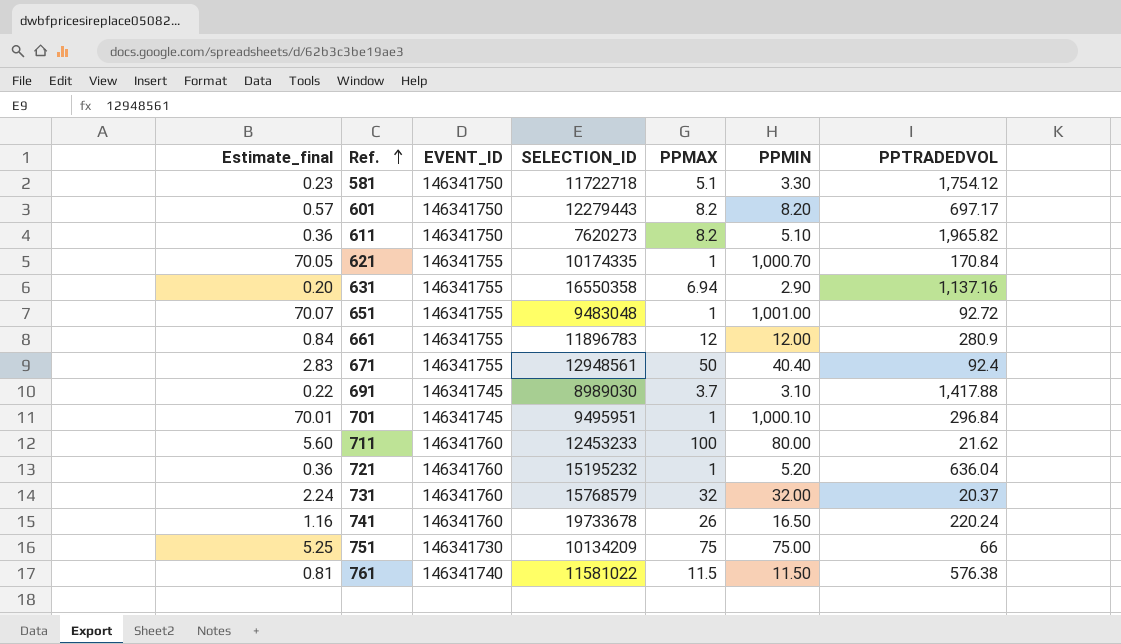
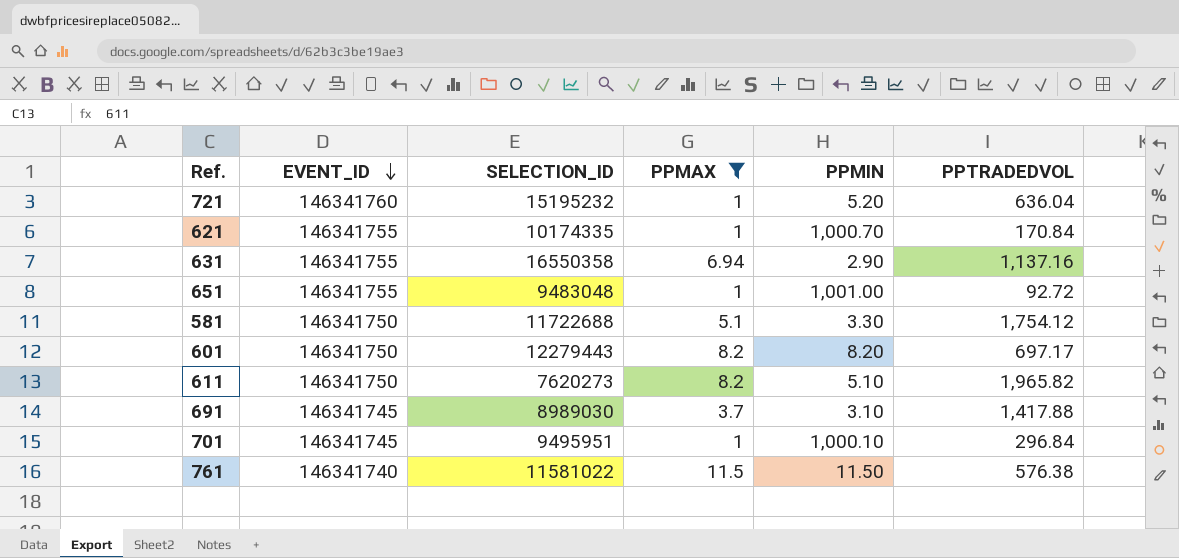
filter: none -> PPMAX <= 11.5
row order: Ref. ascending -> EVENT_ID descending
column Estimate_final | formula: [PPMIN] * 0.07 -> none
581 | SELECTION_ID: 11722718 -> 11722688

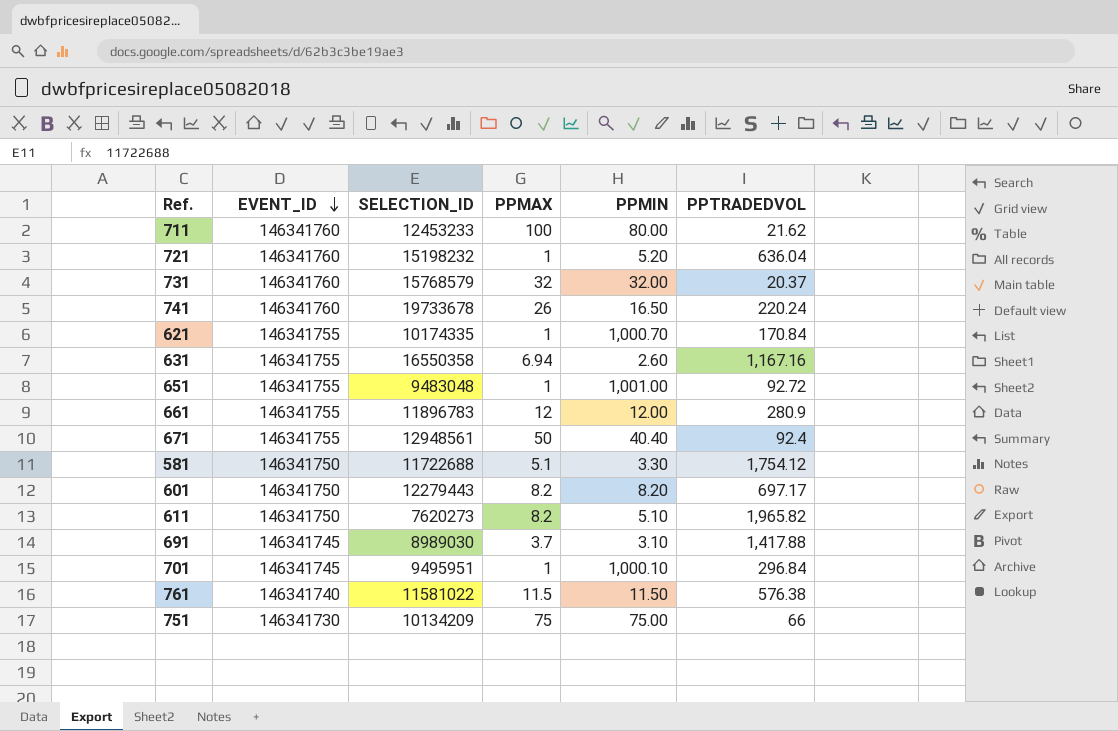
filter: PPMAX <= 11.5 -> none
721 | SELECTION_ID: 15195232 -> 15198232
631 | PPMIN: 2.90 -> 2.60
631 | PPTRADEDVOL: 1,137.16 -> 1,167.16

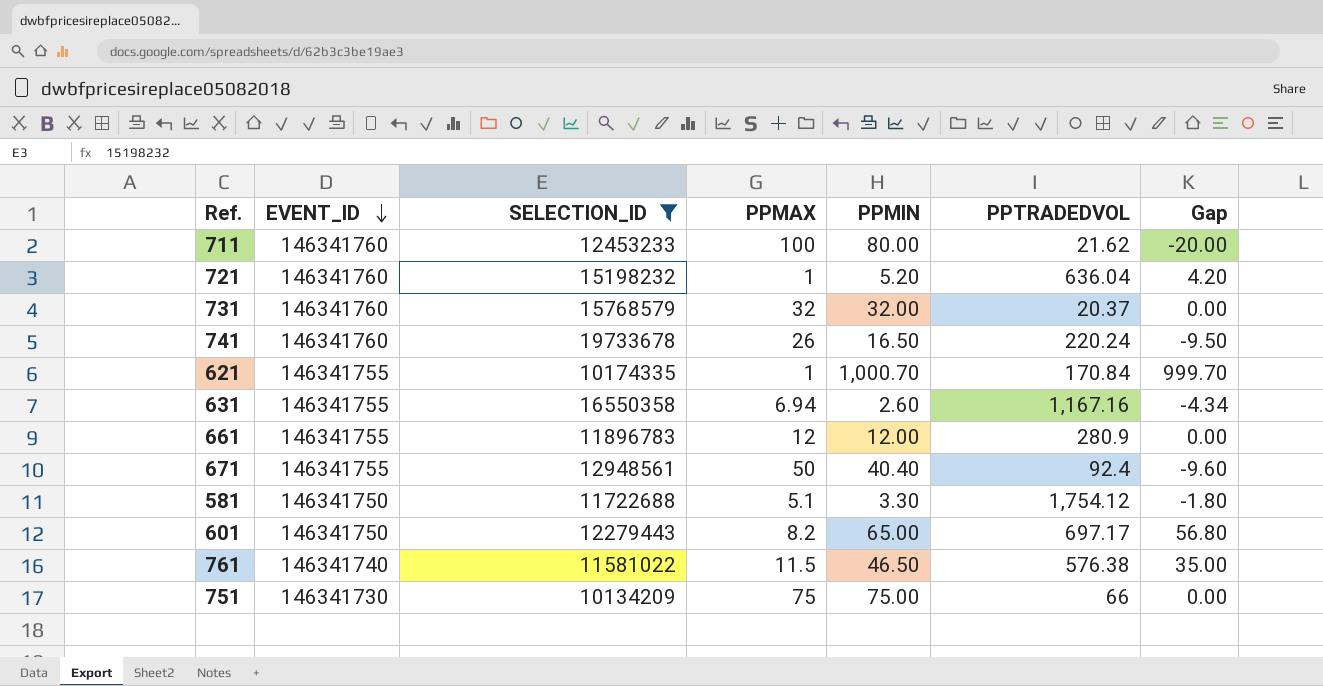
filter: none -> SELECTION_ID >= 10134209
column Gap | formula: none -> [PPMIN] - [PPMAX]
601 | PPMIN: 8.20 -> 65.00
761 | PPMIN: 11.50 -> 46.50

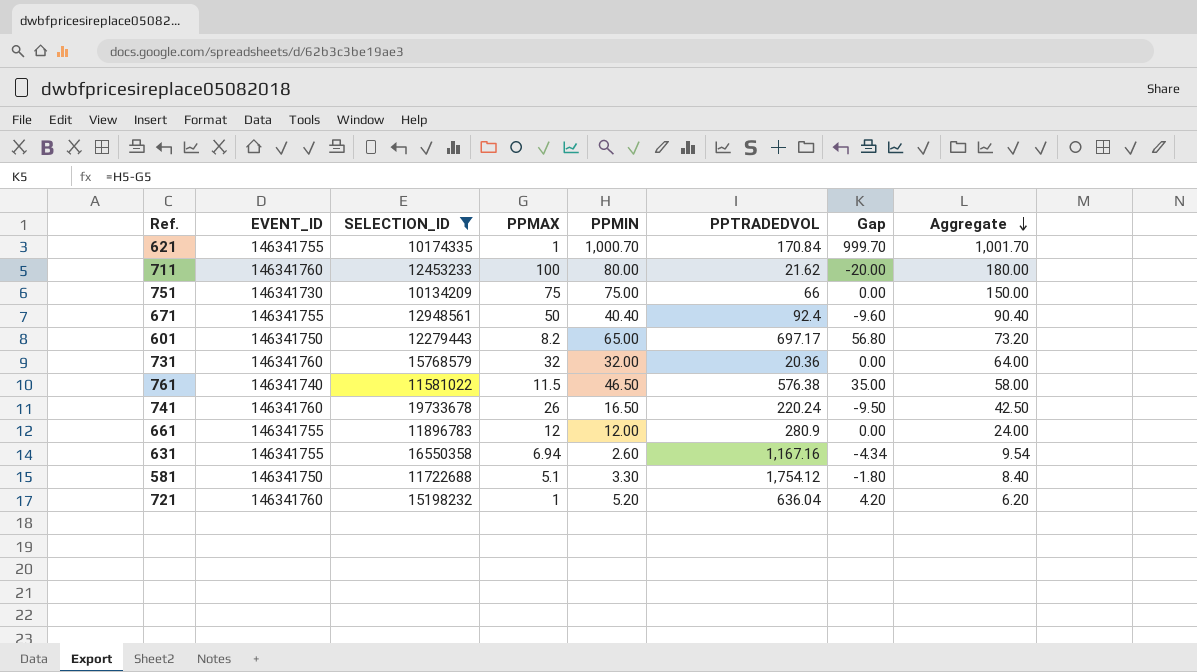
row order: EVENT_ID descending -> Aggregate descending
column Aggregate | formula: none -> [PPMAX] + [PPMIN]
731 | PPTRADEDVOL: 20.37 -> 20.36

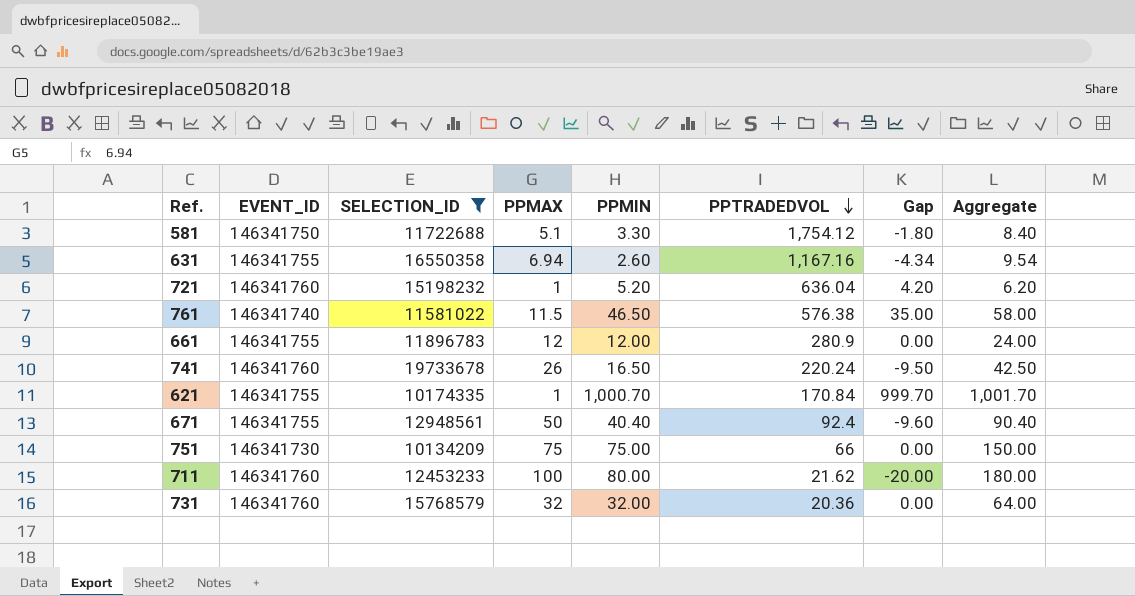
row order: Aggregate descending -> PPTRADEDVOL descending
row 601: 146341750 | 12279443 | 8.2 | 65.00 | 697.17 | 56.80 | 73.20 -> none

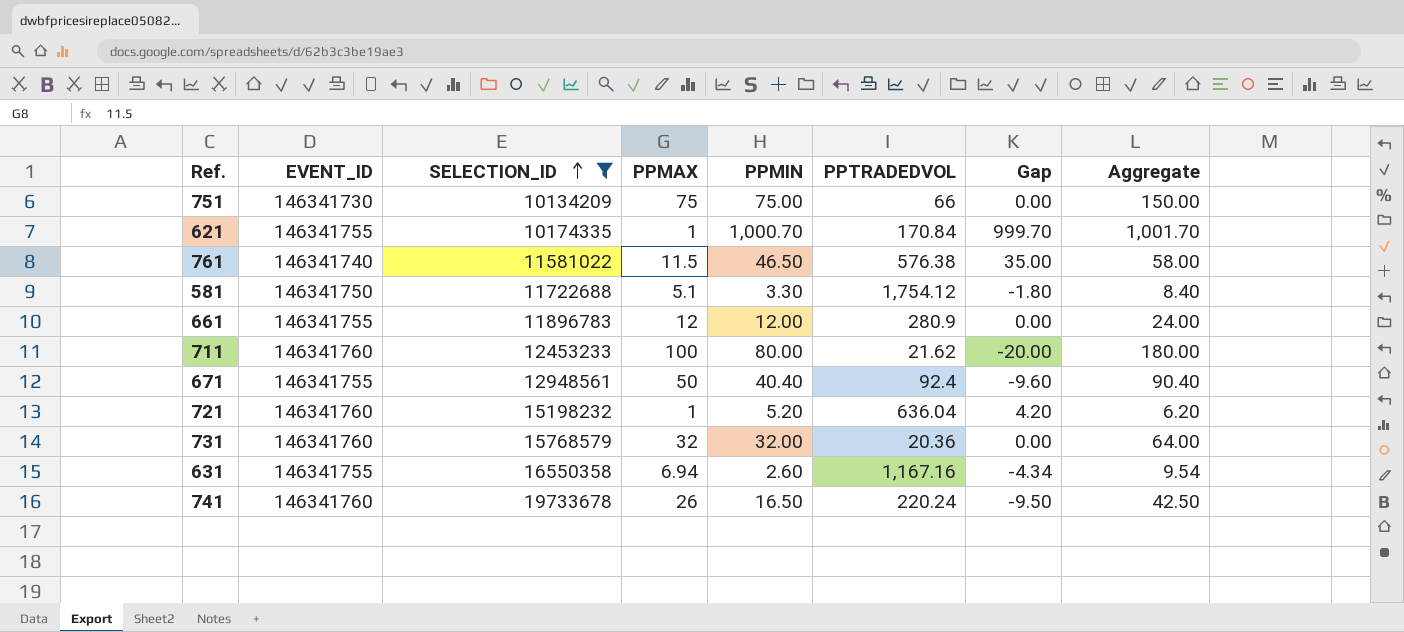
row order: PPTRADEDVOL descending -> SELECTION_ID ascending

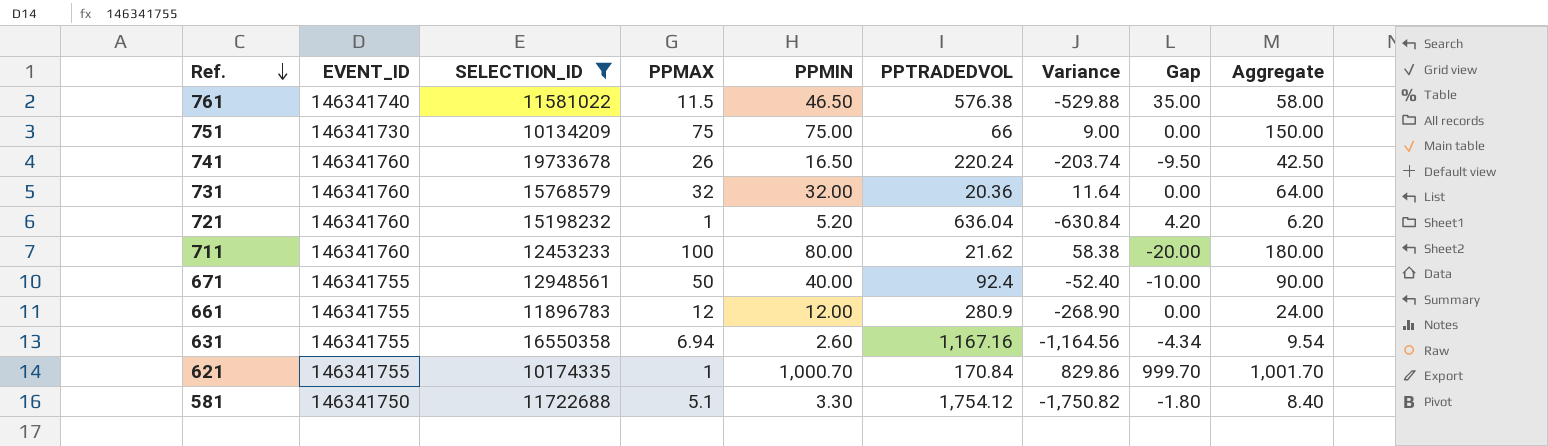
row order: SELECTION_ID ascending -> Ref. descending
column Variance | formula: none -> [PPMIN] - [PPTRADEDVOL]
671 | PPMIN: 40.40 -> 40.00
671 | Gap: -9.60 -> -10.00
671 | Aggregate: 90.40 -> 90.00

